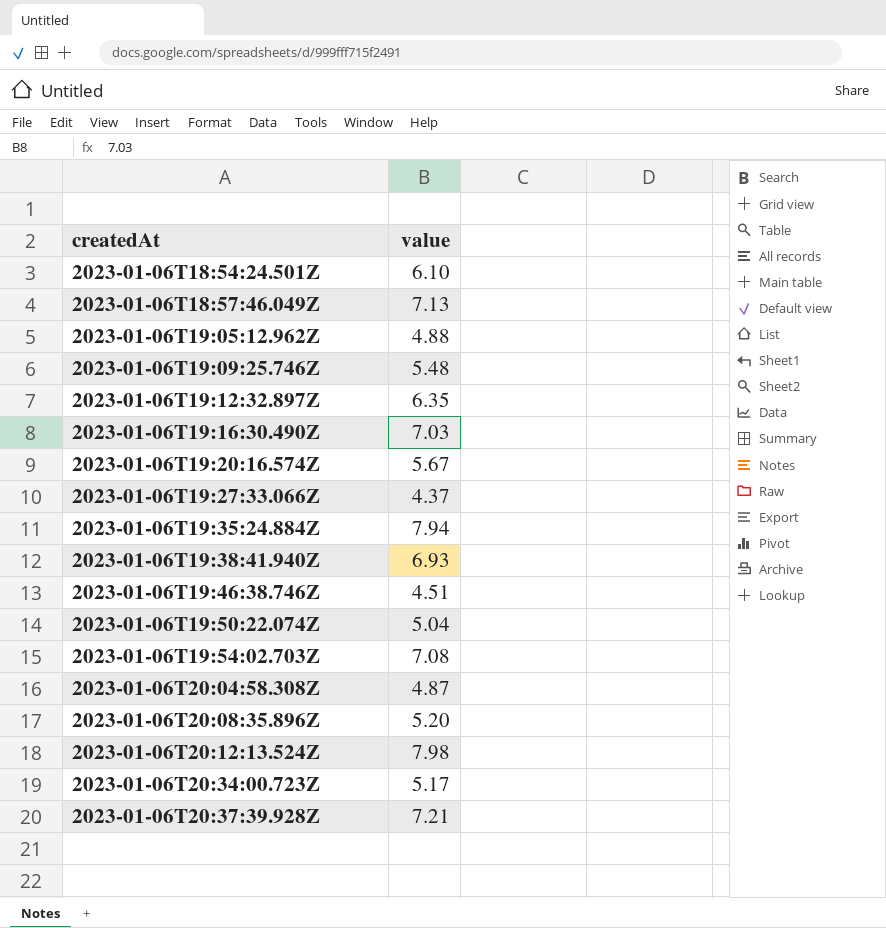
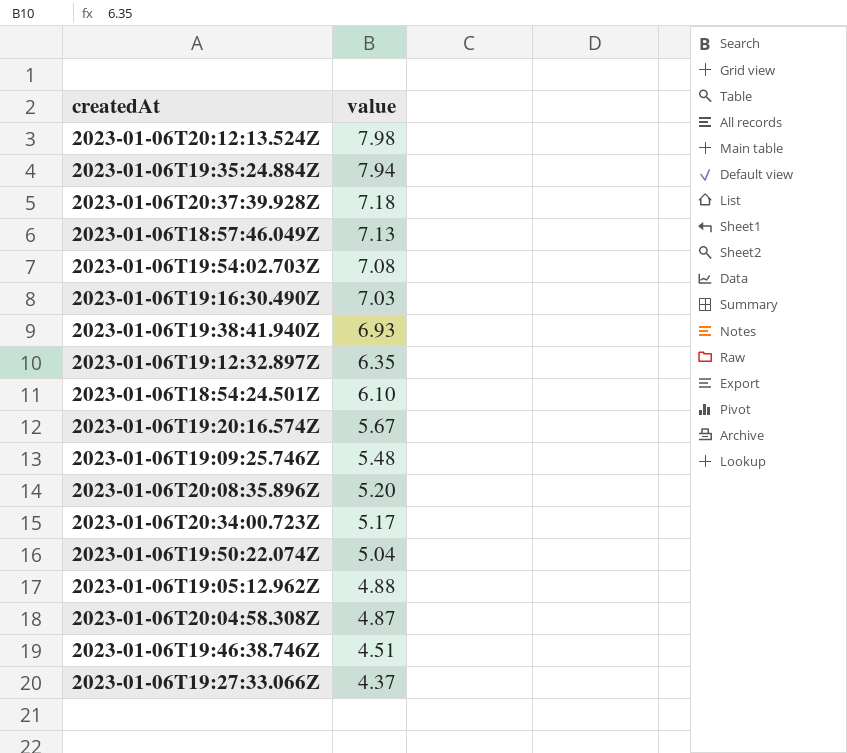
row order: createdAt ascending -> value descending
2023-01-06T20:37:39.928Z | value: 7.21 -> 7.18

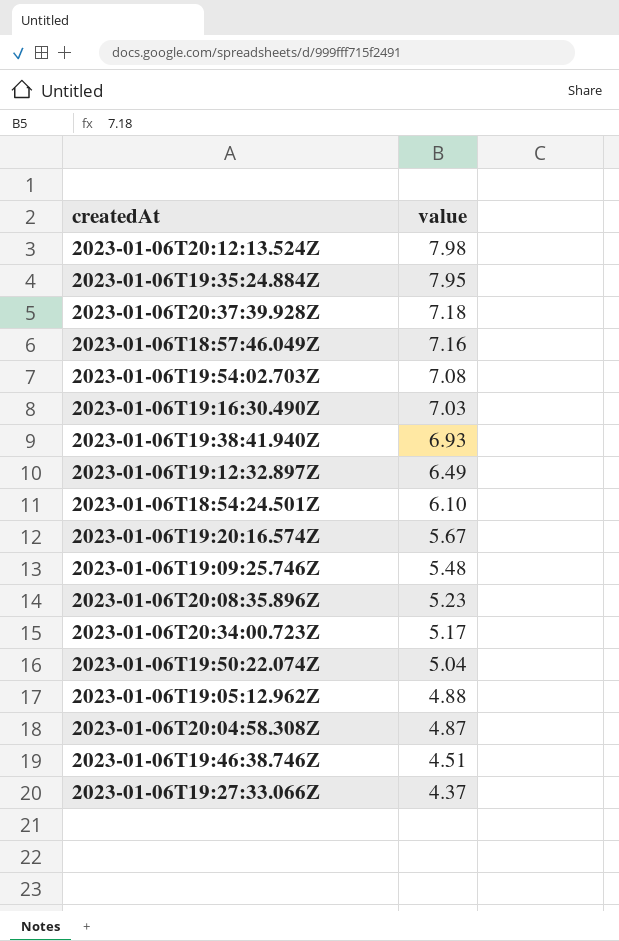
2023-01-06T19:35:24.884Z | value: 7.94 -> 7.95
2023-01-06T18:57:46.049Z | value: 7.13 -> 7.16
2023-01-06T19:12:32.897Z | value: 6.35 -> 6.49
2023-01-06T20:08:35.896Z | value: 5.20 -> 5.23

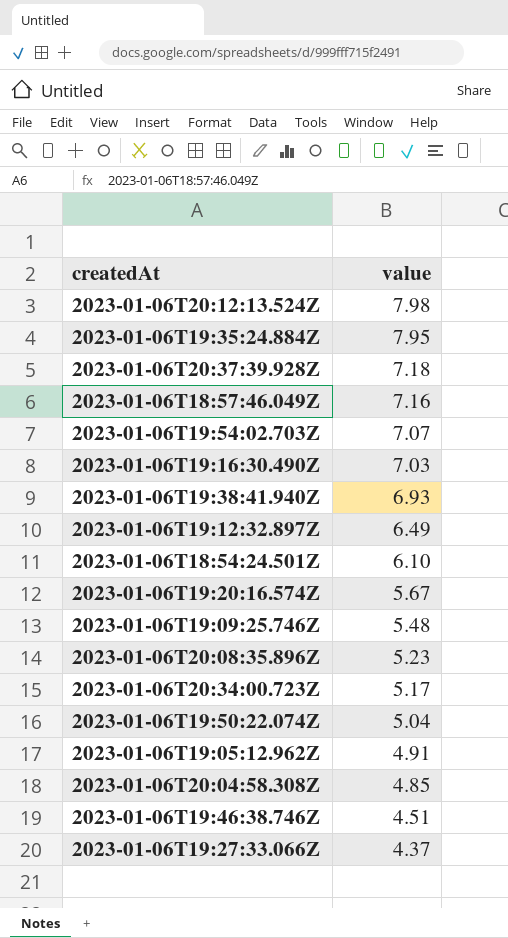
2023-01-06T19:54:02.703Z | value: 7.08 -> 7.07
2023-01-06T19:05:12.962Z | value: 4.88 -> 4.91
2023-01-06T20:04:58.308Z | value: 4.87 -> 4.85

